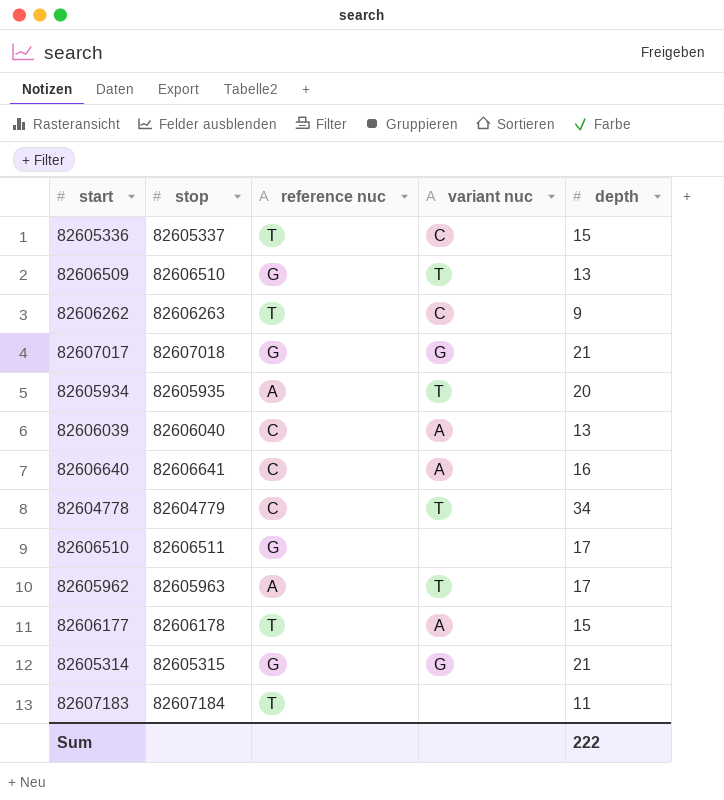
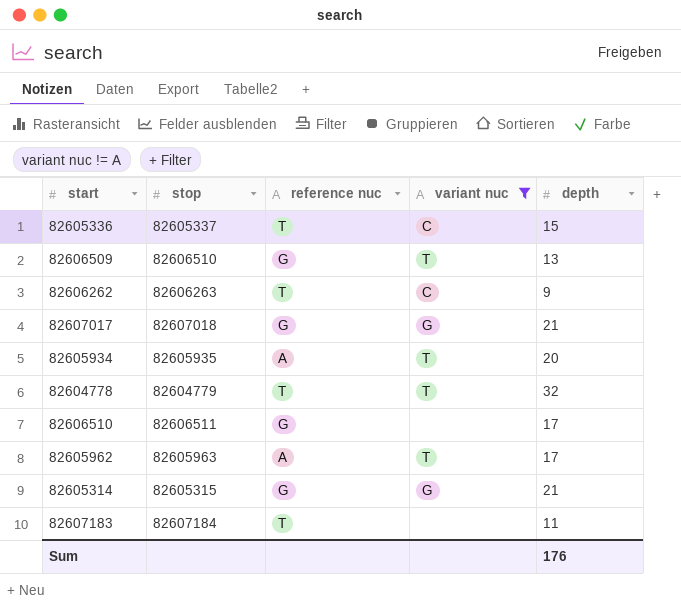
filter: none -> variant nuc != A
82604778 | reference nuc: C -> T
82604778 | depth: 34 -> 32
Sum | depth: 222 -> 176

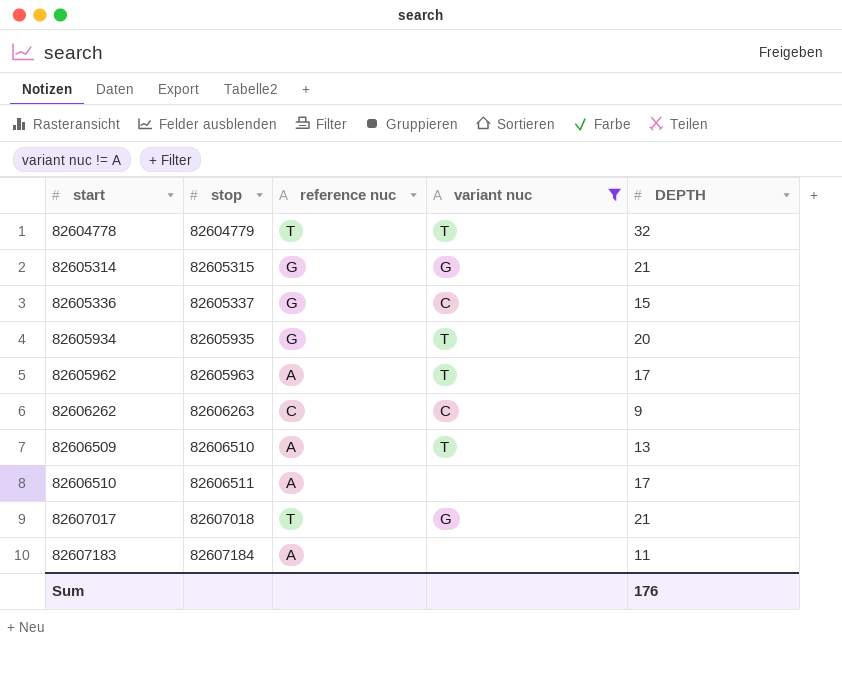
row order: none -> start ascending
column name: depth -> DEPTH
82605336 | reference nuc: T -> G
82605934 | reference nuc: A -> G
82606262 | reference nuc: T -> C
82606509 | reference nuc: G -> A
82606510 | reference nuc: G -> A
82607017 | reference nuc: G -> T
82607183 | reference nuc: T -> A

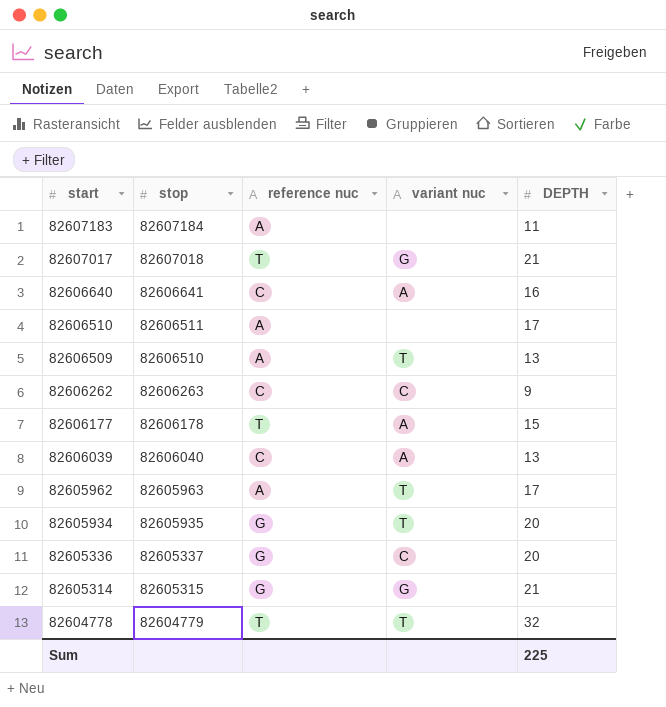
filter: variant nuc != A -> none
row order: start ascending -> start descending
82605336 | DEPTH: 15 -> 20
Sum | DEPTH: 176 -> 225

